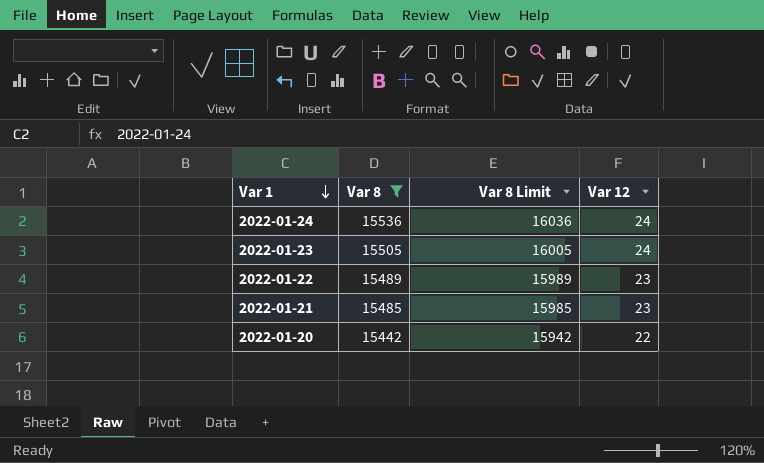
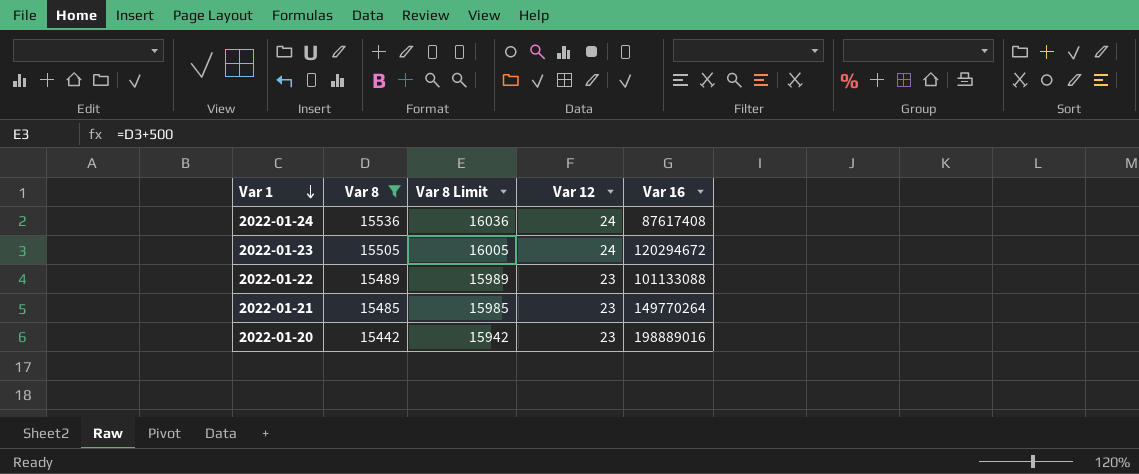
column Var 16 | position: none -> 5
2022-01-20 | Var 12: 22 -> 23

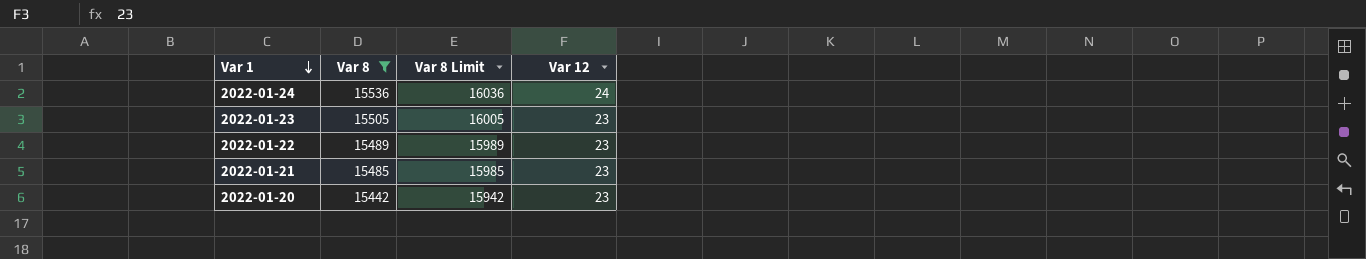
column Var 16 | position: 5 -> none
2022-01-23 | Var 12: 24 -> 23

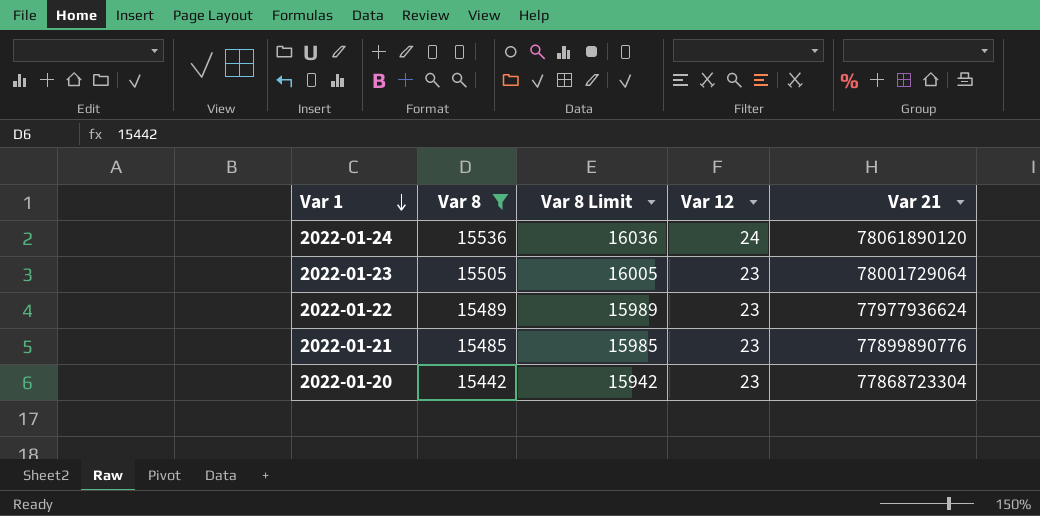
column Var 21 | position: none -> 5

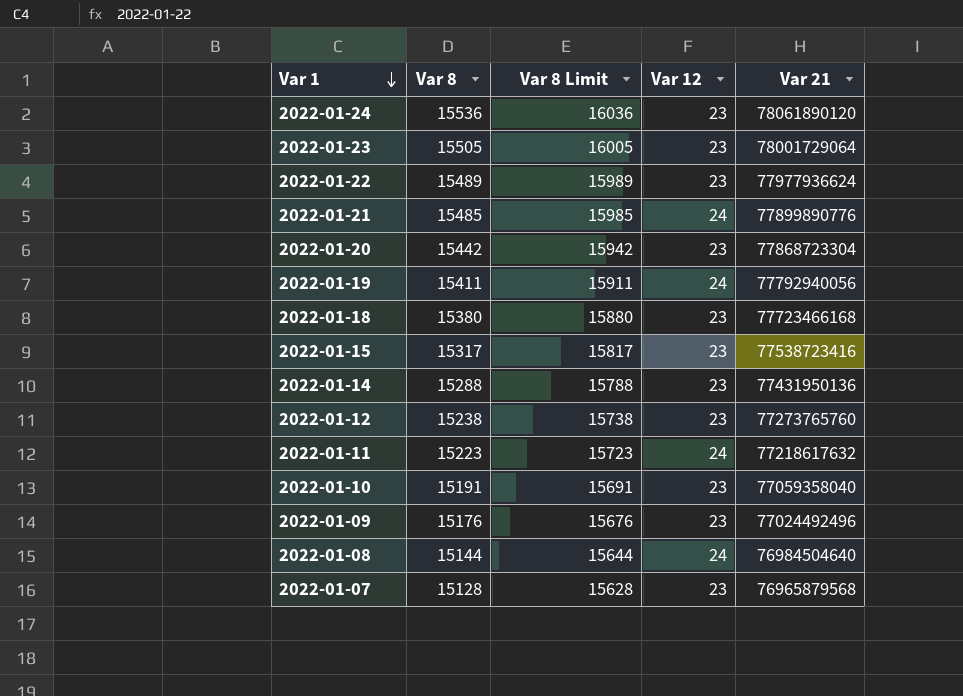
filter: Var 8 >= 15442 -> none
2022-01-24 | Var 12: 24 -> 23
2022-01-21 | Var 12: 23 -> 24

